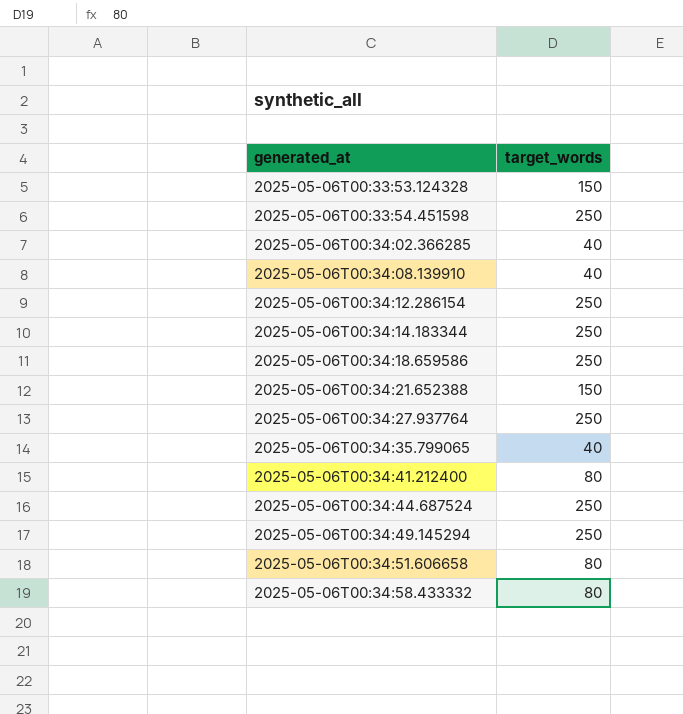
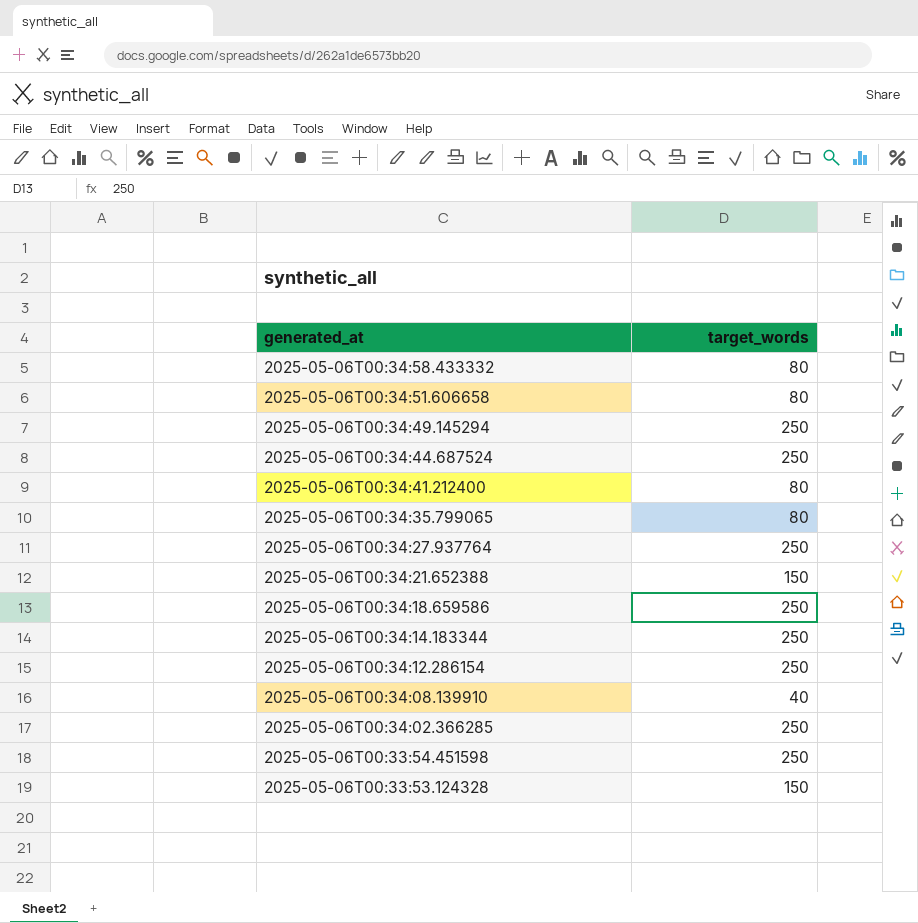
row order: generated_at ascending -> generated_at descending
2025-05-06T00:34:35.799065 | target_words: 40 -> 80
2025-05-06T00:34:02.366285 | target_words: 40 -> 250

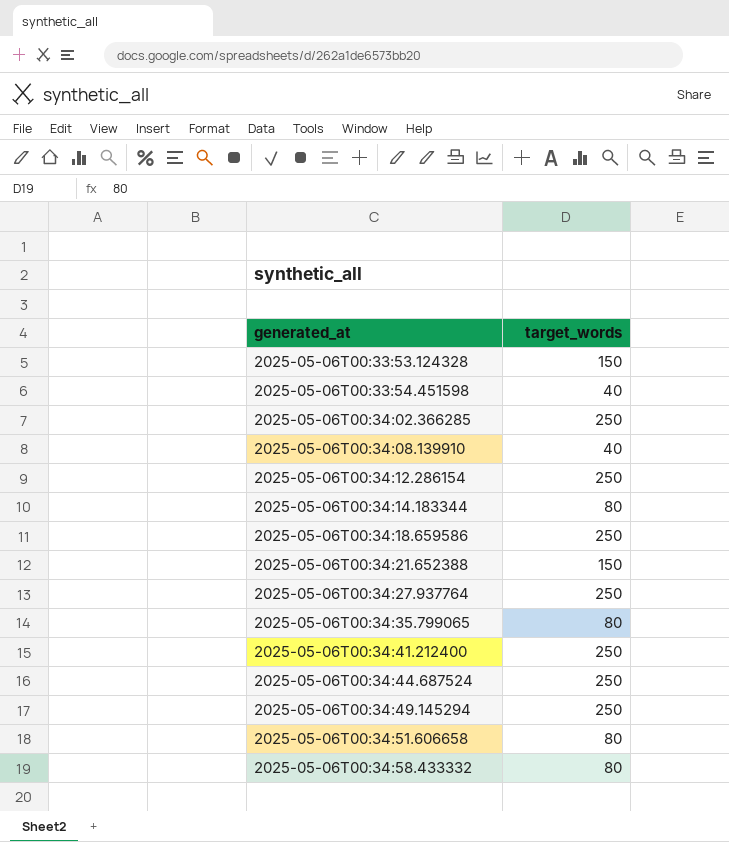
row order: generated_at descending -> generated_at ascending
2025-05-06T00:33:54.451598 | target_words: 250 -> 40
2025-05-06T00:34:14.183344 | target_words: 250 -> 80
2025-05-06T00:34:41.212400 | target_words: 80 -> 250

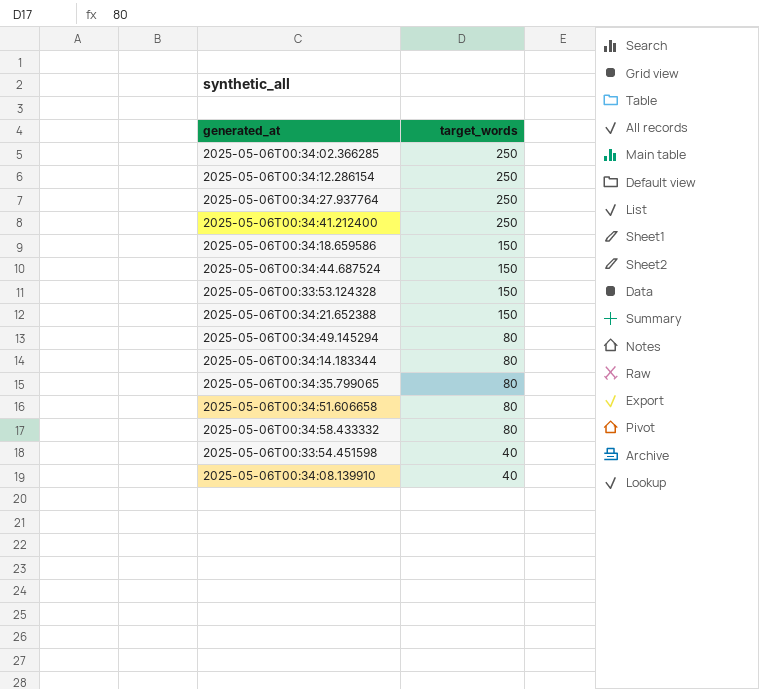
row order: generated_at ascending -> target_words descending
2025-05-06T00:34:18.659586 | target_words: 250 -> 150
2025-05-06T00:34:44.687524 | target_words: 250 -> 150
2025-05-06T00:34:49.145294 | target_words: 250 -> 80

